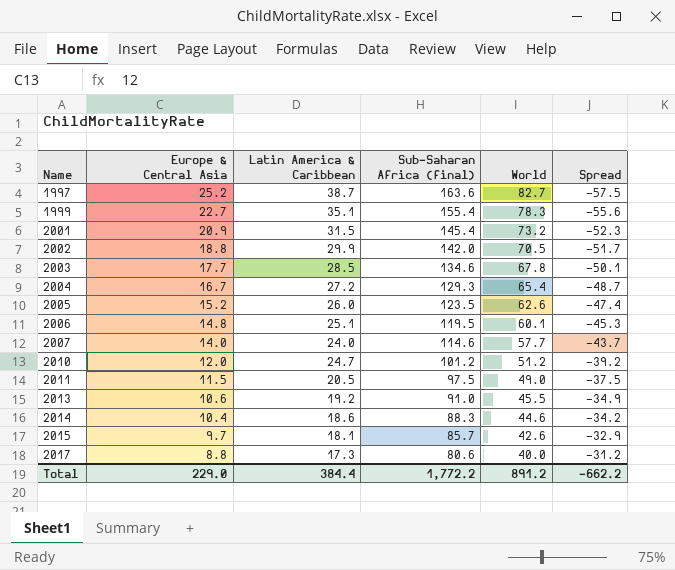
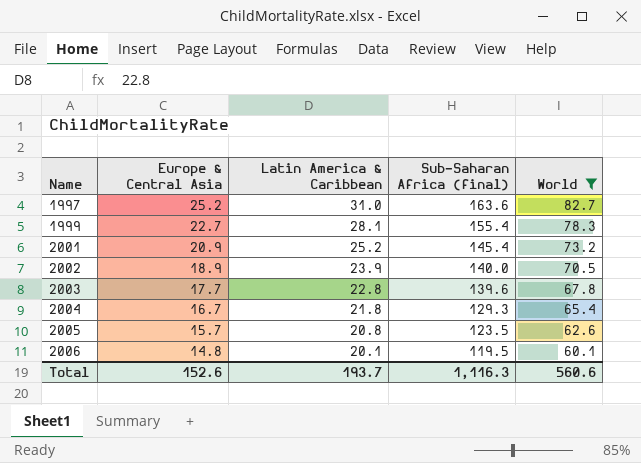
filter: none -> World >= 60.1
column Spread | formula: [Europe & Central Asia] - [World] -> none
1997 | Latin America & Caribbean: 38.7 -> 31.0
1999 | Latin America & Caribbean: 35.1 -> 28.1
2001 | Latin America & Caribbean: 31.5 -> 25.2
2002 | Europe & Central Asia: 18.8 -> 18.9
2002 | Latin America & Caribbean: 29.9 -> 23.9
2002 | Sub-Saharan Africa (final): 142.0 -> 140.0
2003 | Latin America & Caribbean: 28.5 -> 22.8
2003 | Sub-Saharan Africa (final): 134.6 -> 139.6
2004 | Latin America & Caribbean: 27.2 -> 21.8
2005 | Europe & Central Asia: 15.2 -> 15.7
2005 | Latin America & Caribbean: 26.0 -> 20.8
2006 | Latin America & Caribbean: 25.1 -> 20.1
Total | Europe & Central Asia: 229.0 -> 152.6
Total | Latin America & Caribbean: 384.4 -> 193.7
Total | Sub-Saharan Africa (final): 1,772.2 -> 1,116.3
Total | World: 891.2 -> 560.6

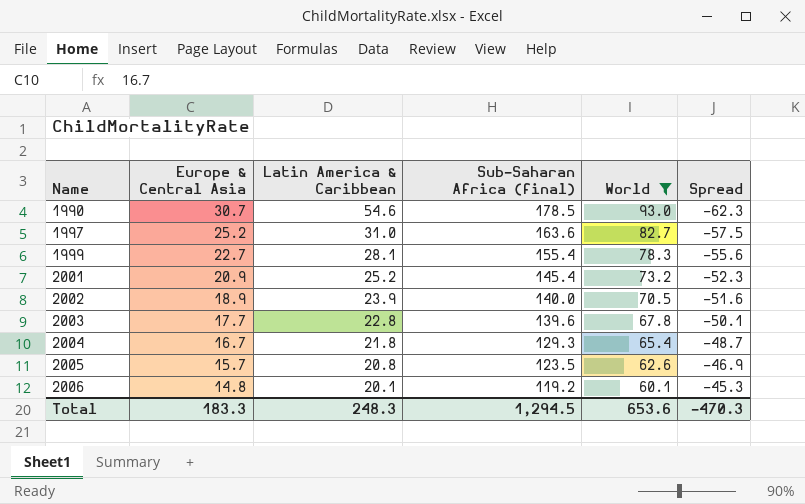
column Spread | formula: none -> [Europe & Central Asia] - [World]
row 1990: none -> 30.7 | 54.6 | 178.5 | 93.0 | -62.3
2006 | Sub-Saharan Africa (final): 119.5 -> 119.2
Total | Europe & Central Asia: 152.6 -> 183.3
Total | Latin America & Caribbean: 193.7 -> 248.3
Total | Sub-Saharan Africa (final): 1,116.3 -> 1,294.5
Total | World: 560.6 -> 653.6

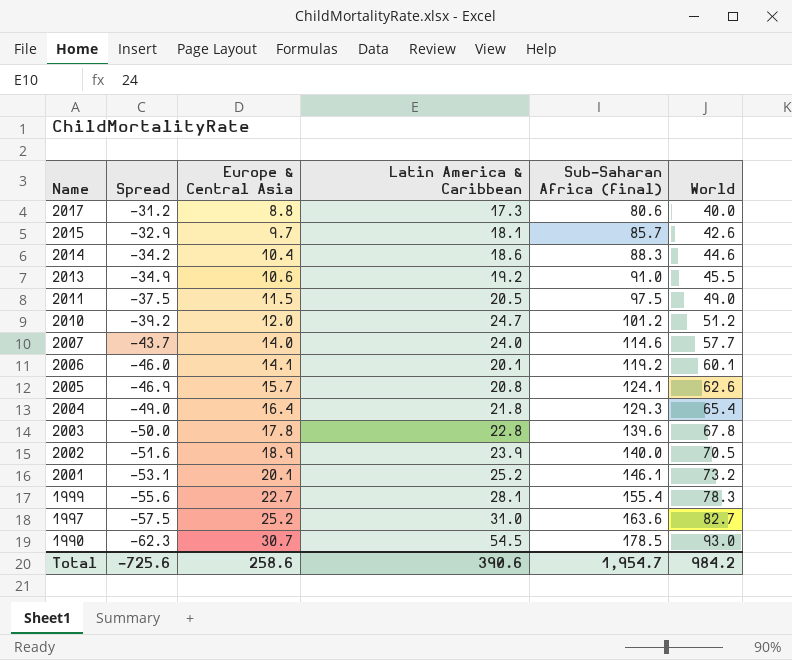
filter: World >= 60.1 -> none
row order: Name ascending -> Name descending
column Spread | position: 6 -> 2
2006 | Spread: -45.3 -> -46.0
2006 | Europe & Central Asia: 14.8 -> 14.1
2005 | Sub-Saharan Africa (final): 123.5 -> 124.1
2004 | Spread: -48.7 -> -49.0
2004 | Europe & Central Asia: 16.7 -> 16.4
2003 | Spread: -50.1 -> -50.0
2003 | Europe & Central Asia: 17.7 -> 17.8
2001 | Spread: -52.3 -> -53.1
2001 | Europe & Central Asia: 20.9 -> 20.1
2001 | Sub-Saharan Africa (final): 145.4 -> 146.1
1990 | Latin America & Caribbean: 54.6 -> 54.5
Total | Spread: -470.3 -> -725.6
Total | Europe & Central Asia: 183.3 -> 258.6
Total | Latin America & Caribbean: 248.3 -> 390.6
Total | Sub-Saharan Africa (final): 1,294.5 -> 1,954.7
Total | World: 653.6 -> 984.2

